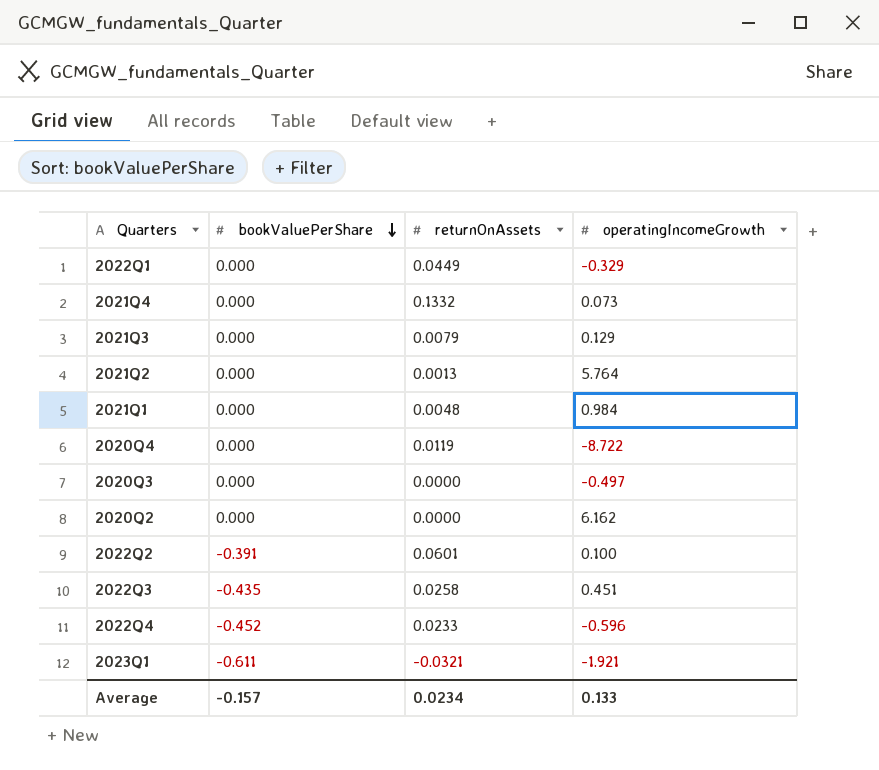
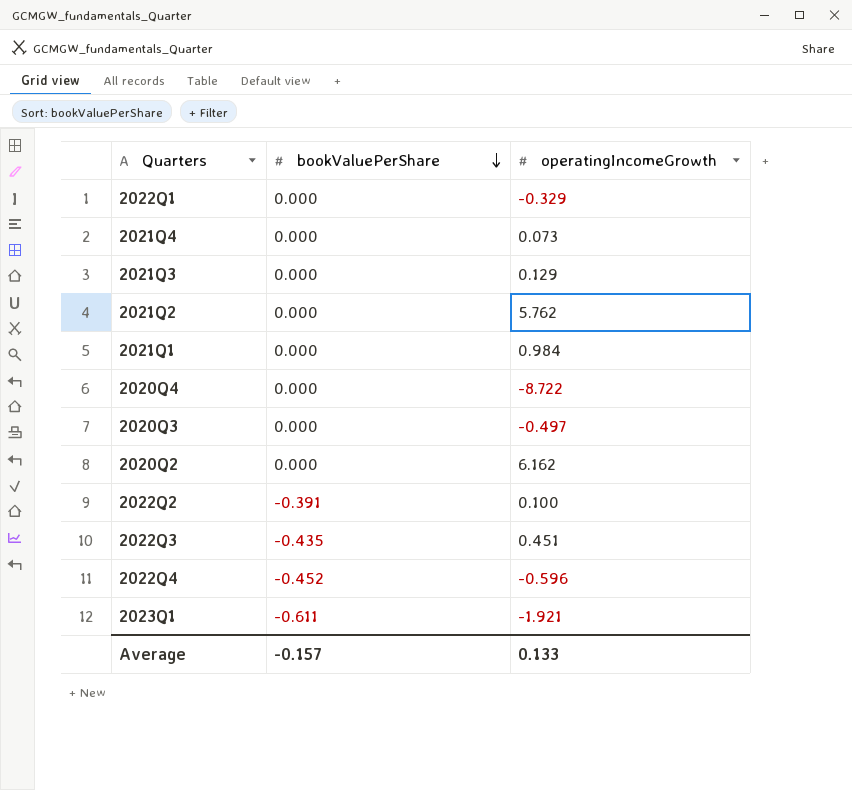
column returnOnAssets | position: 3 -> none
2021Q2 | operatingIncomeGrowth: 5.764 -> 5.762

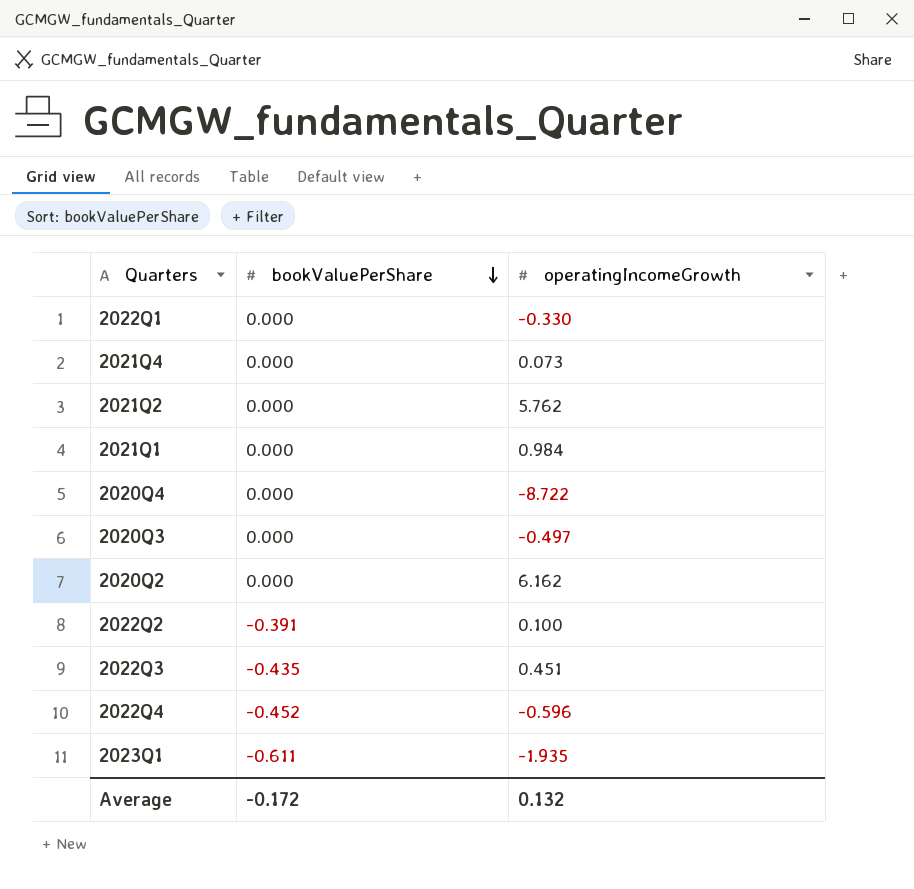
row 2021Q3: 0.000 | 0.129 -> none
2022Q1 | operatingIncomeGrowth: -0.329 -> -0.330
2023Q1 | operatingIncomeGrowth: -1.921 -> -1.935
Average | bookValuePerShare: -0.157 -> -0.172
Average | operatingIncomeGrowth: 0.133 -> 0.132

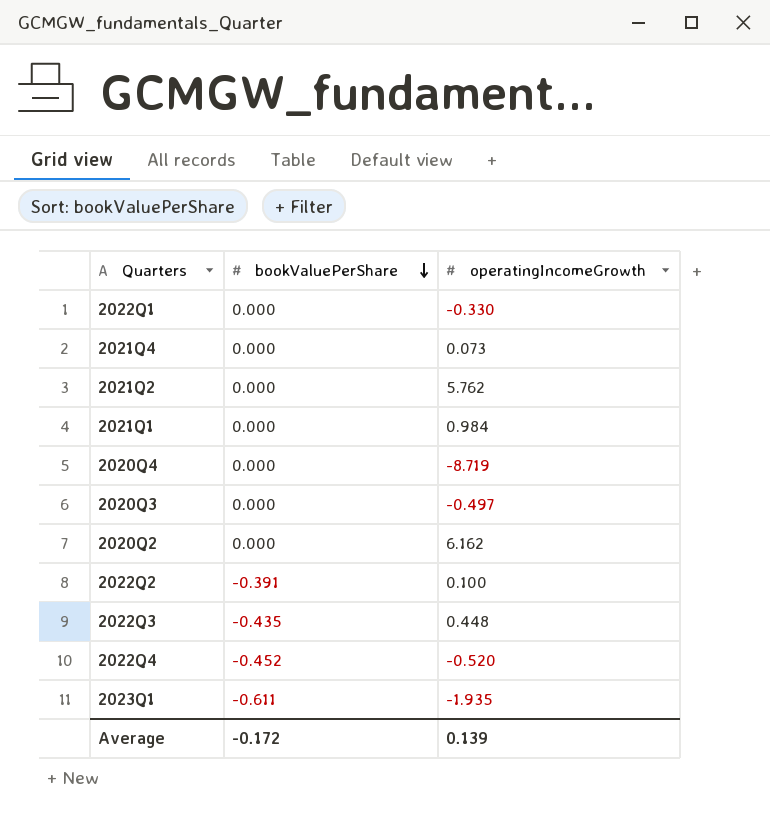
2020Q4 | operatingIncomeGrowth: -8.722 -> -8.719
2022Q3 | operatingIncomeGrowth: 0.451 -> 0.448
2022Q4 | operatingIncomeGrowth: -0.596 -> -0.520
Average | operatingIncomeGrowth: 0.132 -> 0.139

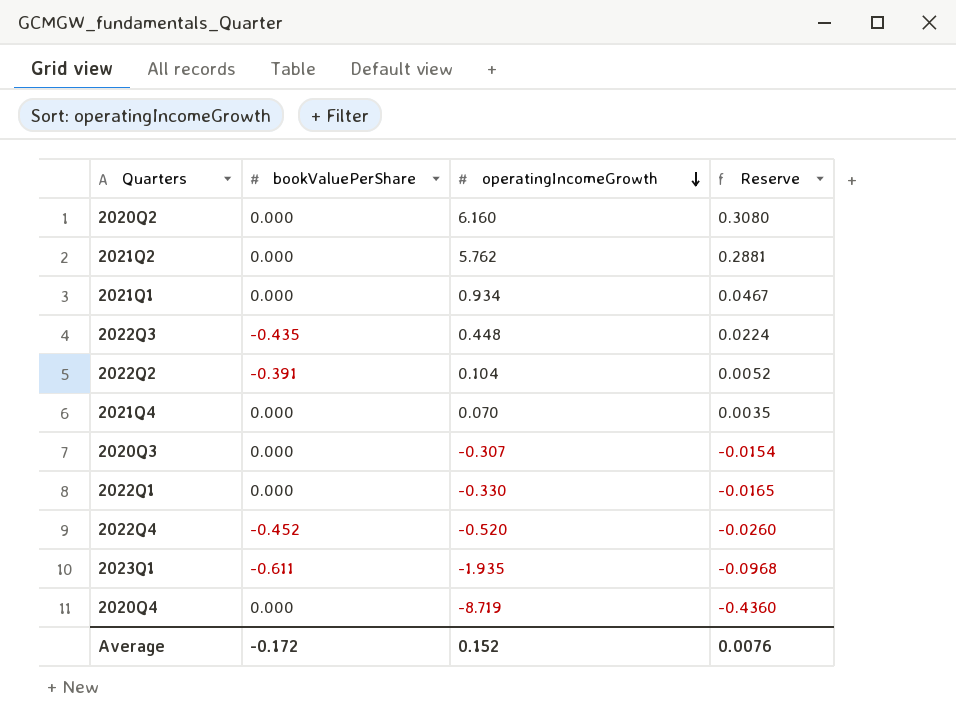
row order: bookValuePerShare descending -> operatingIncomeGrowth descending
column Reserve | formula: none -> [operatingIncomeGrowth] * 0.05
2020Q2 | operatingIncomeGrowth: 6.162 -> 6.160
2021Q1 | operatingIncomeGrowth: 0.984 -> 0.934
2022Q2 | operatingIncomeGrowth: 0.100 -> 0.104
2021Q4 | operatingIncomeGrowth: 0.073 -> 0.070
2020Q3 | operatingIncomeGrowth: -0.497 -> -0.307
Average | operatingIncomeGrowth: 0.139 -> 0.152

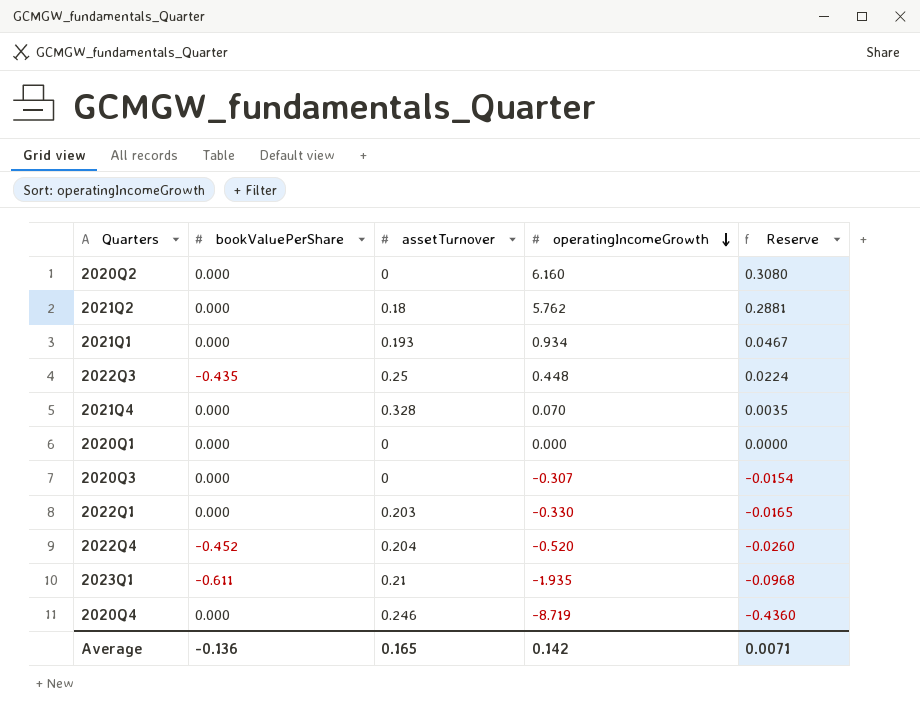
column assetTurnover | position: none -> 3
row 2022Q2: -0.391 | 0.104 | 0.0052 -> none
row 2020Q1: none -> 0.000 | 0 | 0.000 | 0.0000
Average | bookValuePerShare: -0.172 -> -0.136
Average | operatingIncomeGrowth: 0.152 -> 0.142
Average | Reserve: 0.0076 -> 0.0071

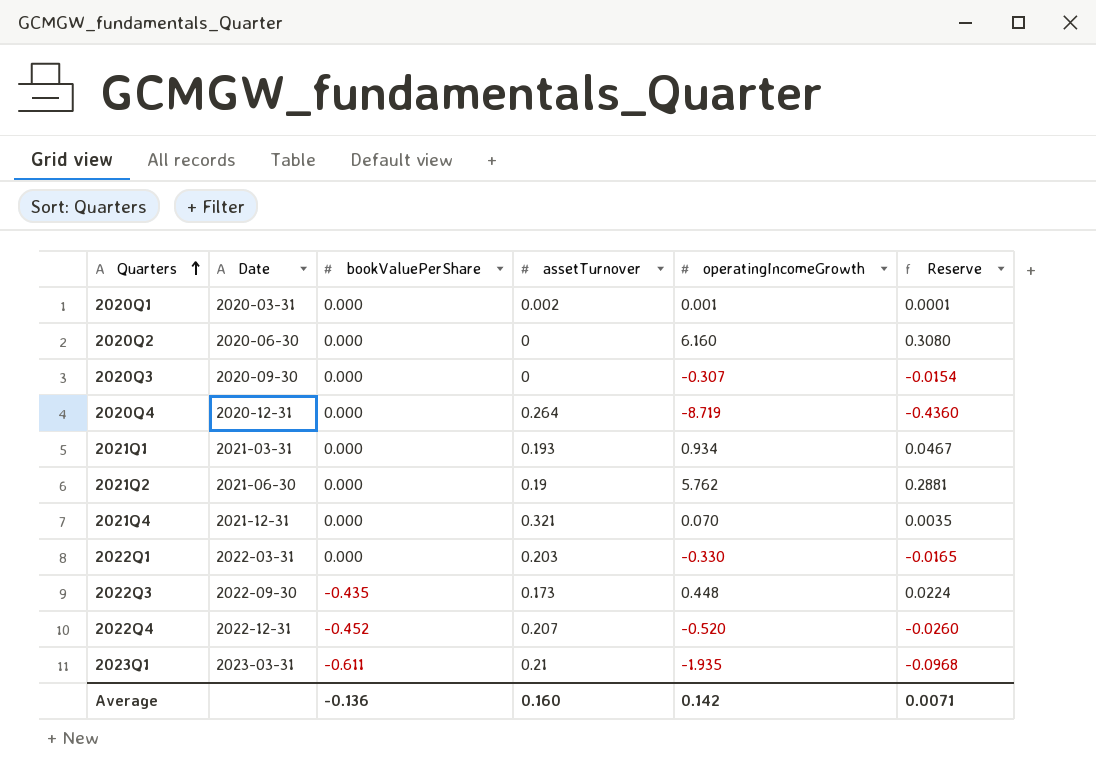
row order: operatingIncomeGrowth descending -> Quarters ascending
column Date | position: none -> 2
2020Q1 | assetTurnover: 0 -> 0.002
2020Q1 | operatingIncomeGrowth: 0.000 -> 0.001
2020Q1 | Reserve: 0.0000 -> 0.0001
2020Q4 | assetTurnover: 0.246 -> 0.264
2021Q2 | assetTurnover: 0.18 -> 0.19
2021Q4 | assetTurnover: 0.328 -> 0.321
2022Q3 | assetTurnover: 0.25 -> 0.173
2022Q4 | assetTurnover: 0.204 -> 0.207
Average | assetTurnover: 0.165 -> 0.160

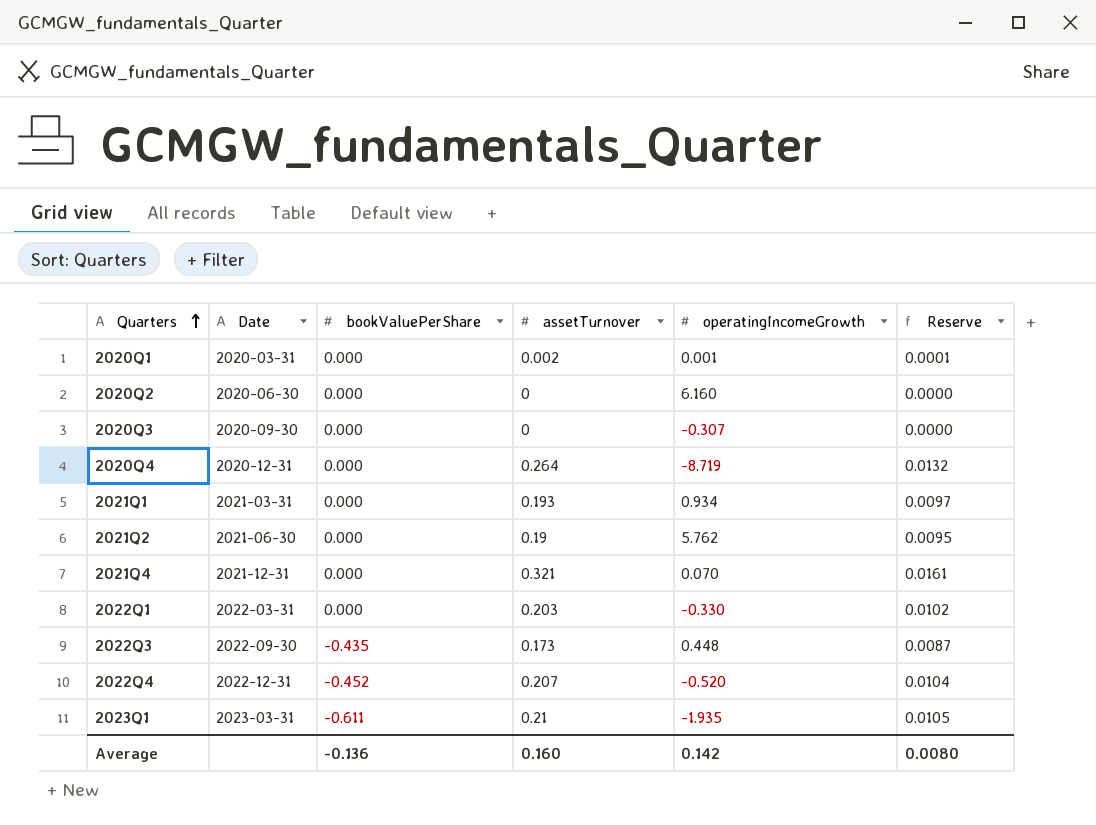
column Reserve | formula: [operatingIncomeGrowth] * 0.05 -> [assetTurnover] * 0.05
Average | Reserve: 0.0071 -> 0.0080

